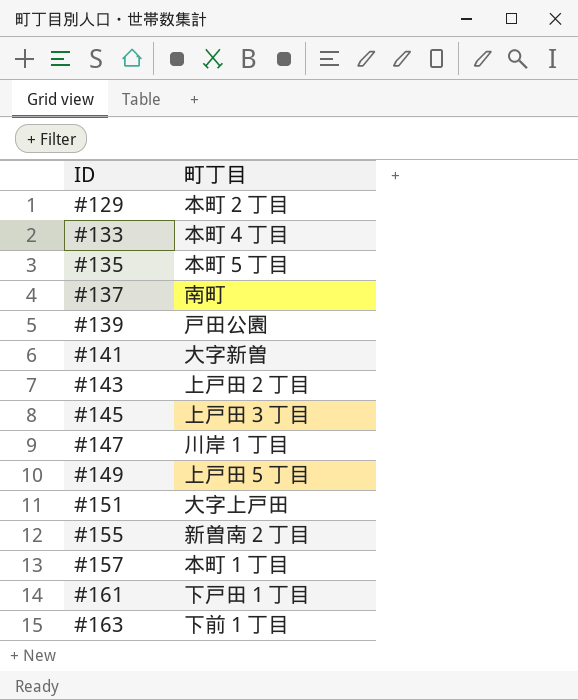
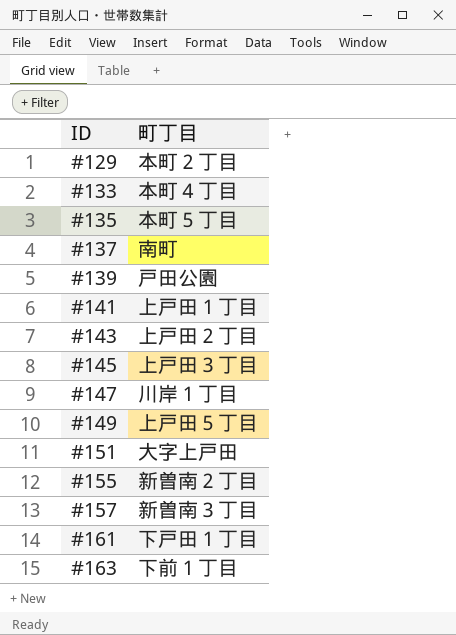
#141 | 町丁目: 大字新曽 -> 上戸田１丁目
#157 | 町丁目: 本町１丁目 -> 新曽南３丁目

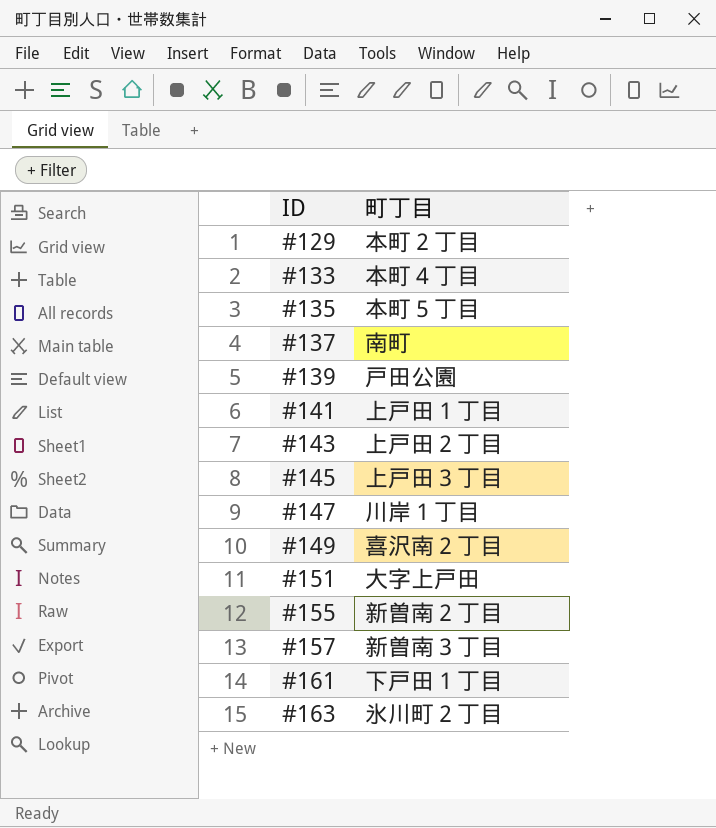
#149 | 町丁目: 上戸田５丁目 -> 喜沢南２丁目
#163 | 町丁目: 下前１丁目 -> 氷川町２丁目

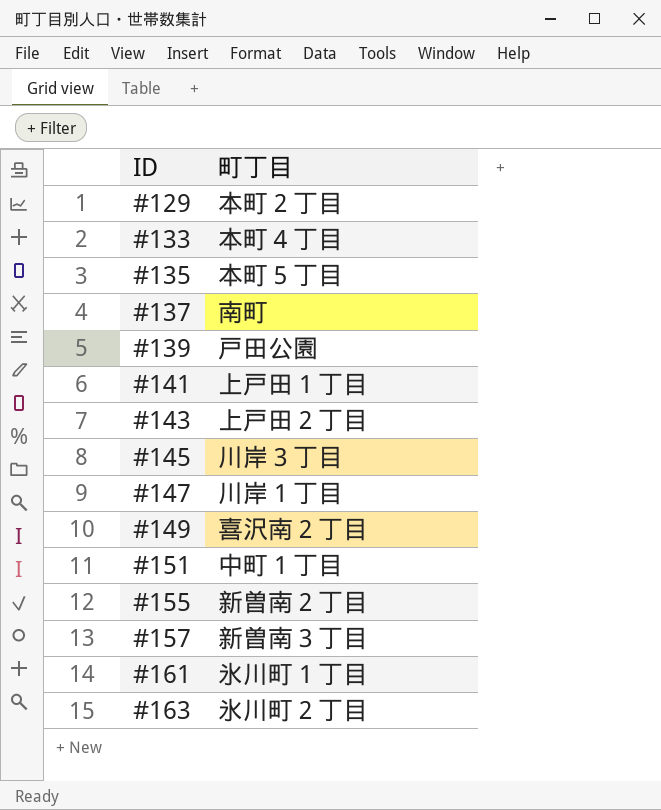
#145 | 町丁目: 上戸田３丁目 -> 川岸３丁目
#151 | 町丁目: 大字上戸田 -> 中町１丁目
#161 | 町丁目: 下戸田１丁目 -> 氷川町１丁目

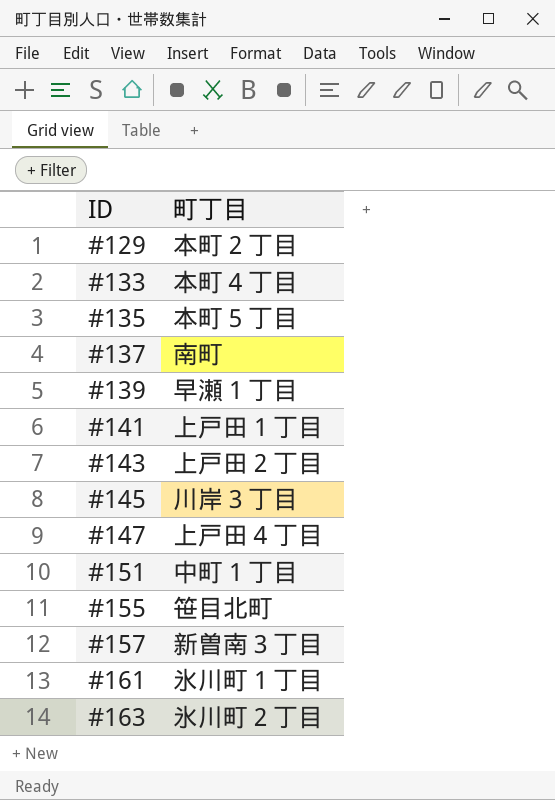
row #149: 喜沢南２丁目 -> none
#139 | 町丁目: 戸田公園 -> 早瀬１丁目
#147 | 町丁目: 川岸１丁目 -> 上戸田４丁目
#155 | 町丁目: 新曽南２丁目 -> 笹目北町

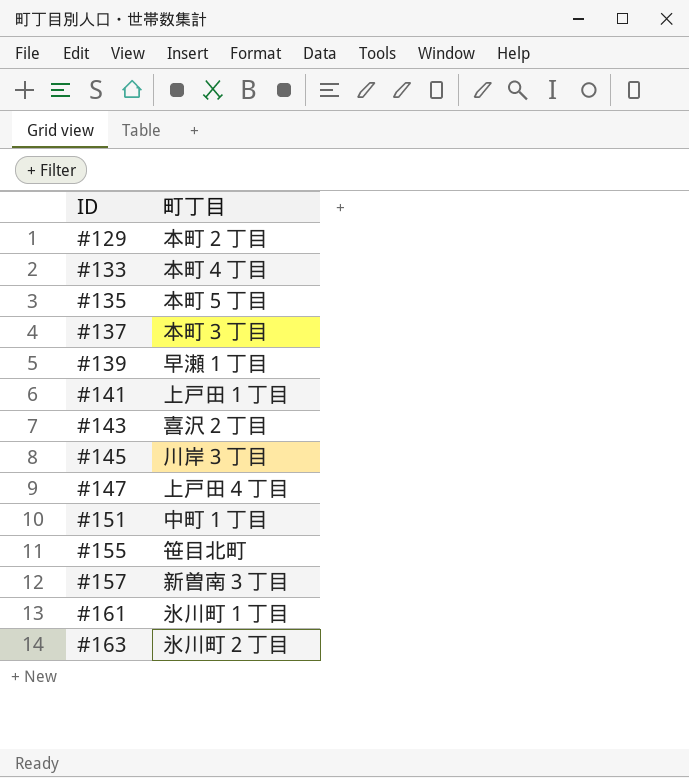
#137 | 町丁目: 南町 -> 本町３丁目
#143 | 町丁目: 上戸田２丁目 -> 喜沢２丁目

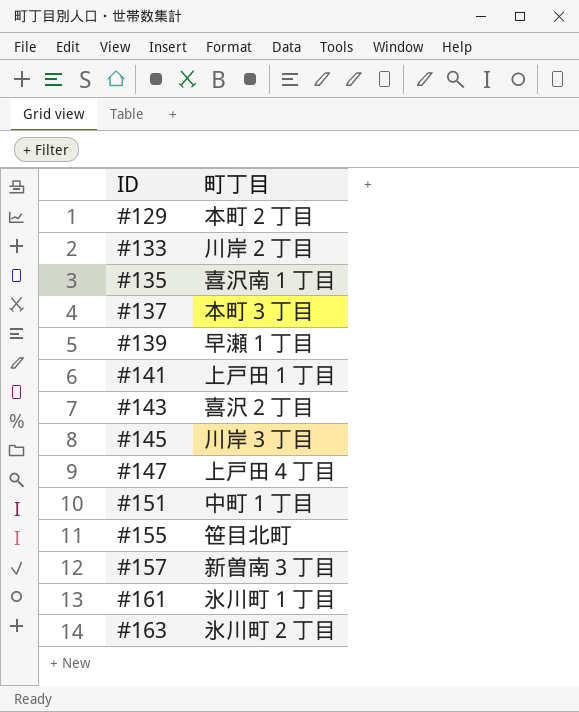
#133 | 町丁目: 本町４丁目 -> 川岸２丁目
#135 | 町丁目: 本町５丁目 -> 喜沢南１丁目

